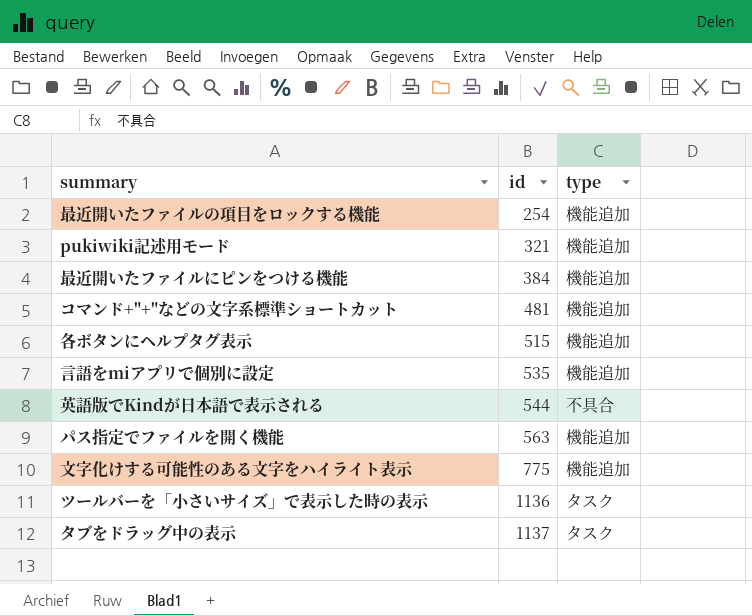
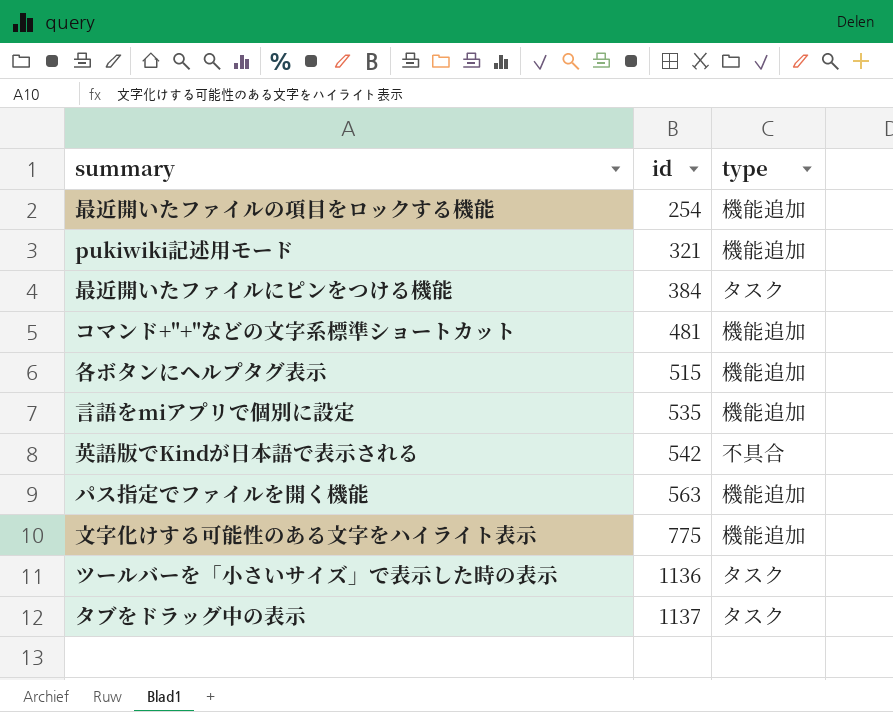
最近開いたファイルにピンをつける機能 | type: 機能追加 -> タスク
英語版でKindが日本語で表示される | id: 544 -> 542

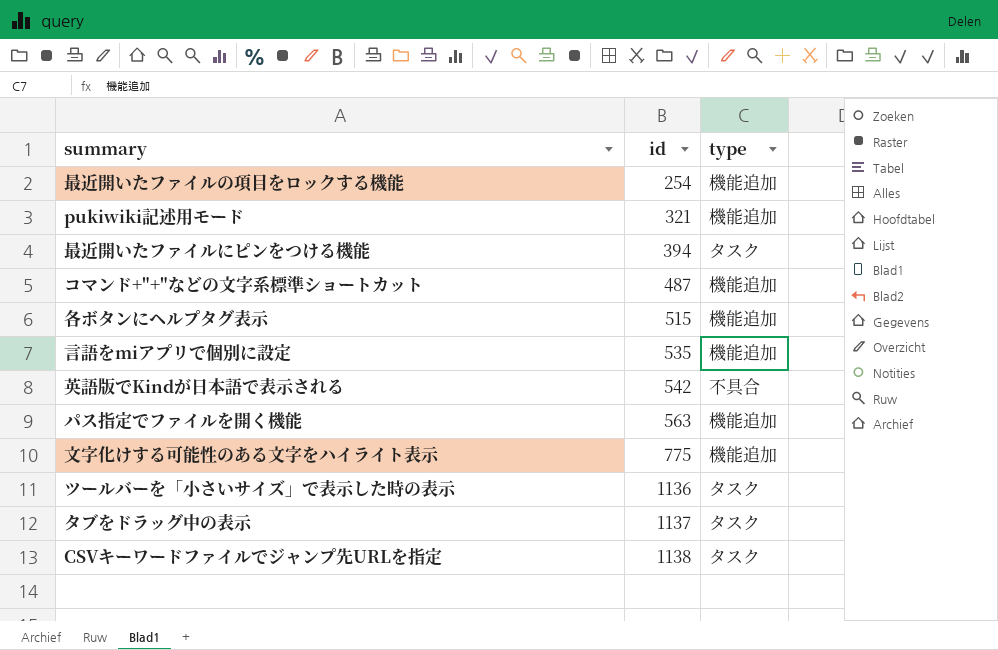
最近開いたファイルにピンをつける機能 | id: 384 -> 394
コマンド+"+"などの文字系標準ショートカット | id: 481 -> 487
row CSVキーワードファイルでジャンプ先URLを指定: none -> 1138 | タスク

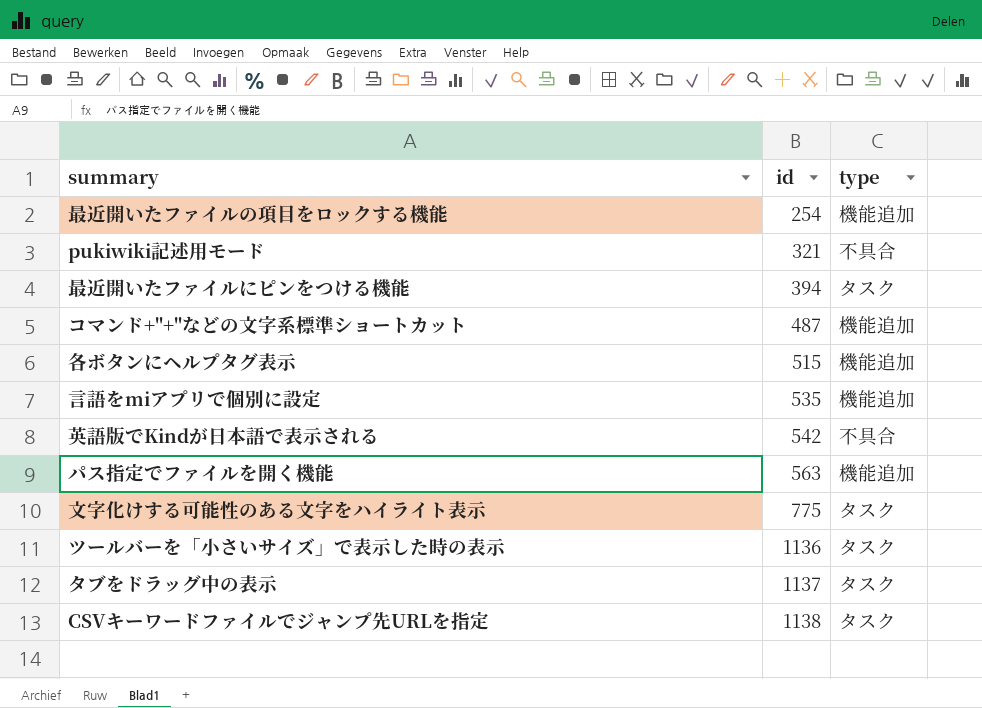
pukiwiki記述用モード | type: 機能追加 -> 不具合
文字化けする可能性のある文字をハイライト表示 | type: 機能追加 -> タスク

